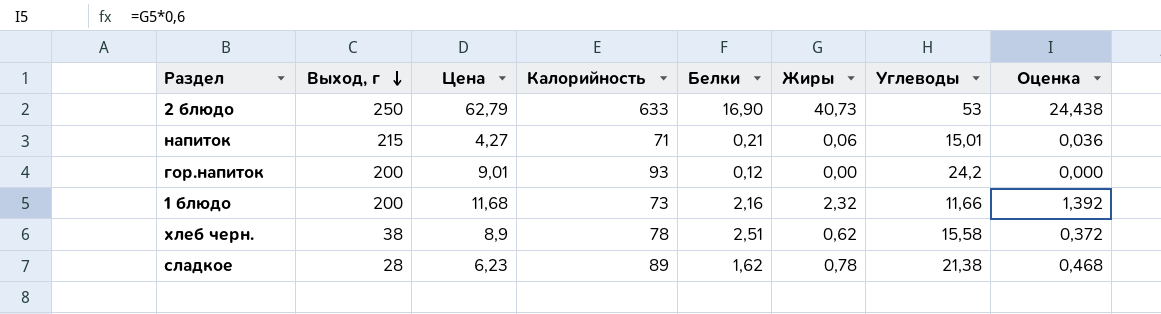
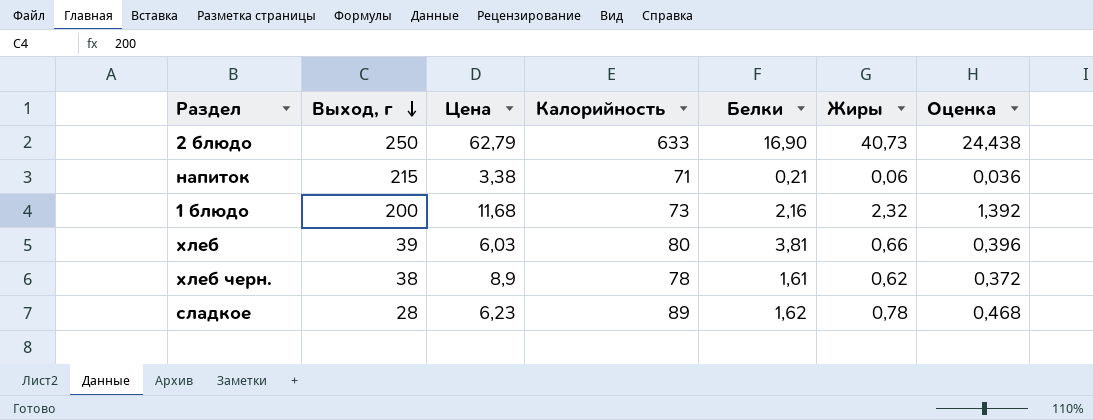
column Углеводы | position: 7 -> none
row гор.напиток: 200 | 9,01 | 93 | 0,12 | 0,00 | 24,2 | 0,000 -> none
напиток | Цена: 4,27 -> 3,38
row хлеб: none -> 39 | 6,03 | 80 | 3,81 | 0,66 | 0,396
хлеб черн. | Белки: 2,51 -> 1,61

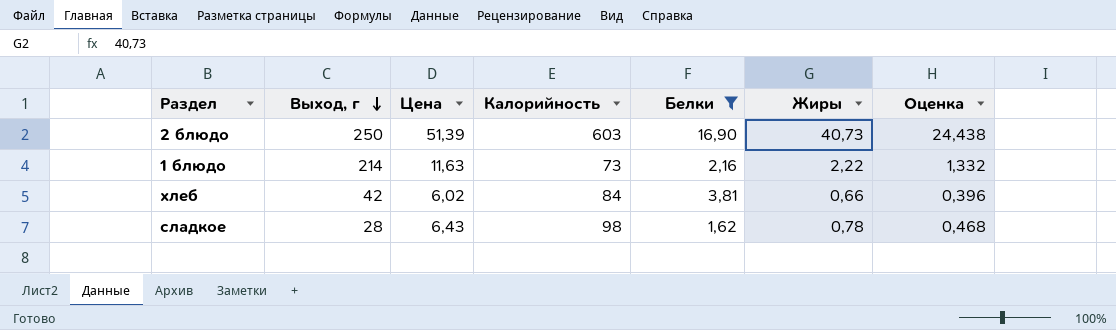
filter: none -> Белки >= 1,62
2 блюдо | Цена: 62,79 -> 51,39
2 блюдо | Калорийность: 633 -> 603
1 блюдо | Выход, г: 200 -> 214
1 блюдо | Цена: 11,68 -> 11,63
1 блюдо | Жиры: 2,32 -> 2,22
1 блюдо | Оценка: 1,392 -> 1,332
хлеб | Выход, г: 39 -> 42
хлеб | Цена: 6,03 -> 6,02
хлеб | Калорийность: 80 -> 84
сладкое | Цена: 6,23 -> 6,43
сладкое | Калорийность: 89 -> 98

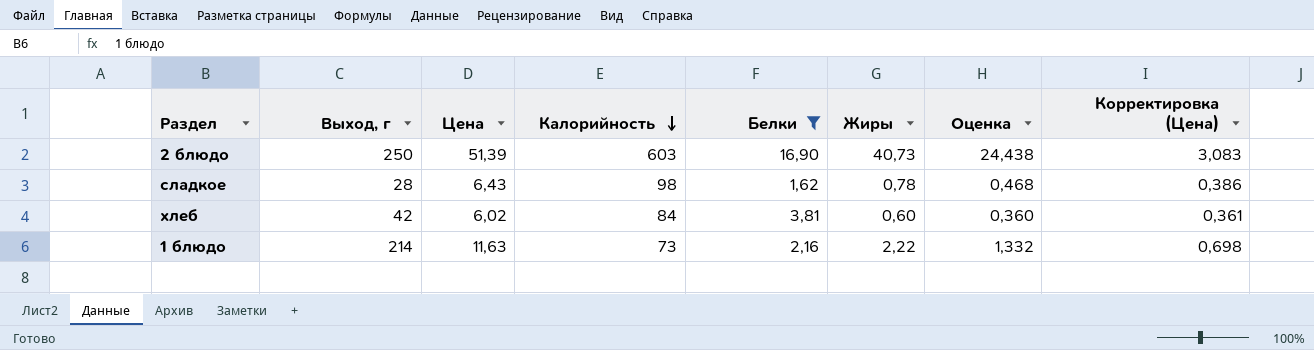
row order: Выход, г descending -> Калорийность descending
column Корректировка (Цена) | formula: none -> [Цена] * 0,06
хлеб | Жиры: 0,66 -> 0,60
хлеб | Оценка: 0,396 -> 0,360

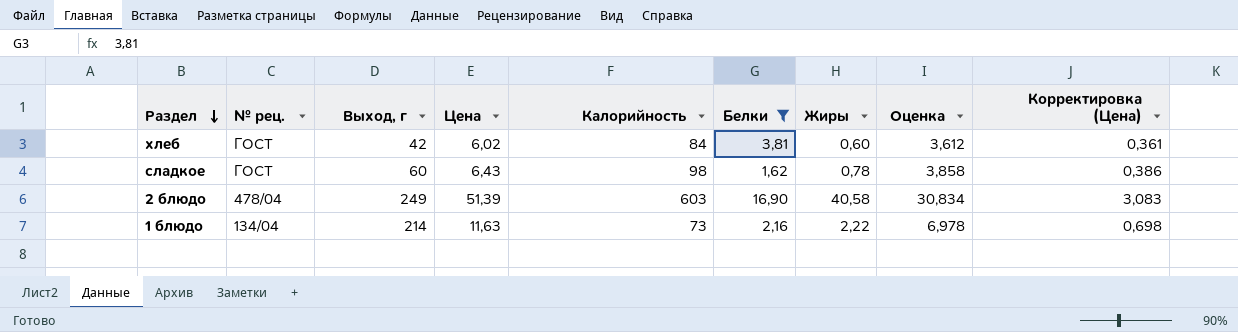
row order: Калорийность descending -> Раздел descending
column № рец. | position: none -> 2
column Оценка | formula: [Жиры] * 0,6 -> [Цена] * 0,6
сладкое | Выход, г: 28 -> 60
2 блюдо | Выход, г: 250 -> 249
2 блюдо | Жиры: 40,73 -> 40,58

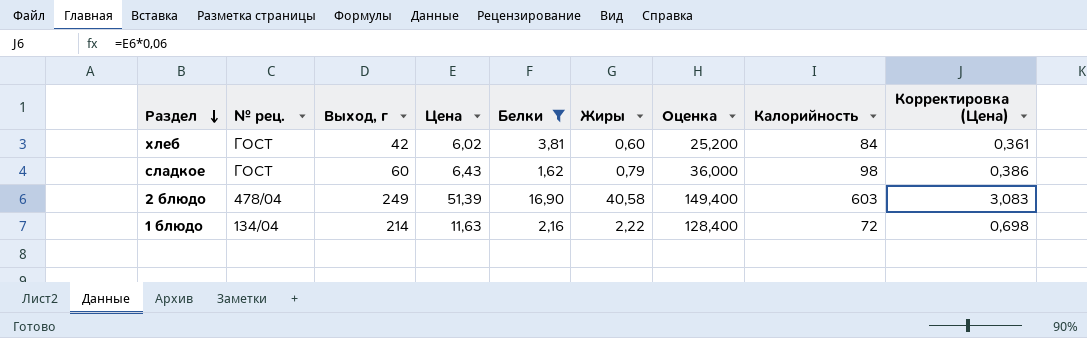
column Оценка | formula: [Цена] * 0,6 -> [Выход, г] * 0,6
column Калорийность | position: 5 -> 8
сладкое | Жиры: 0,78 -> 0,79
1 блюдо | Калорийность: 73 -> 72

